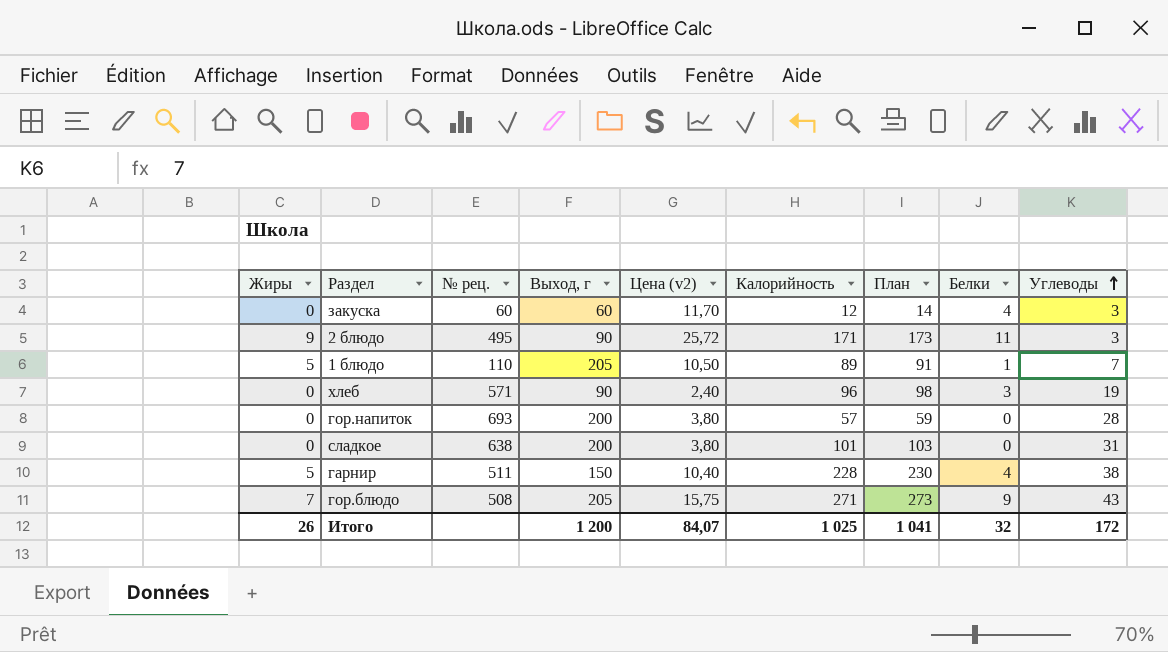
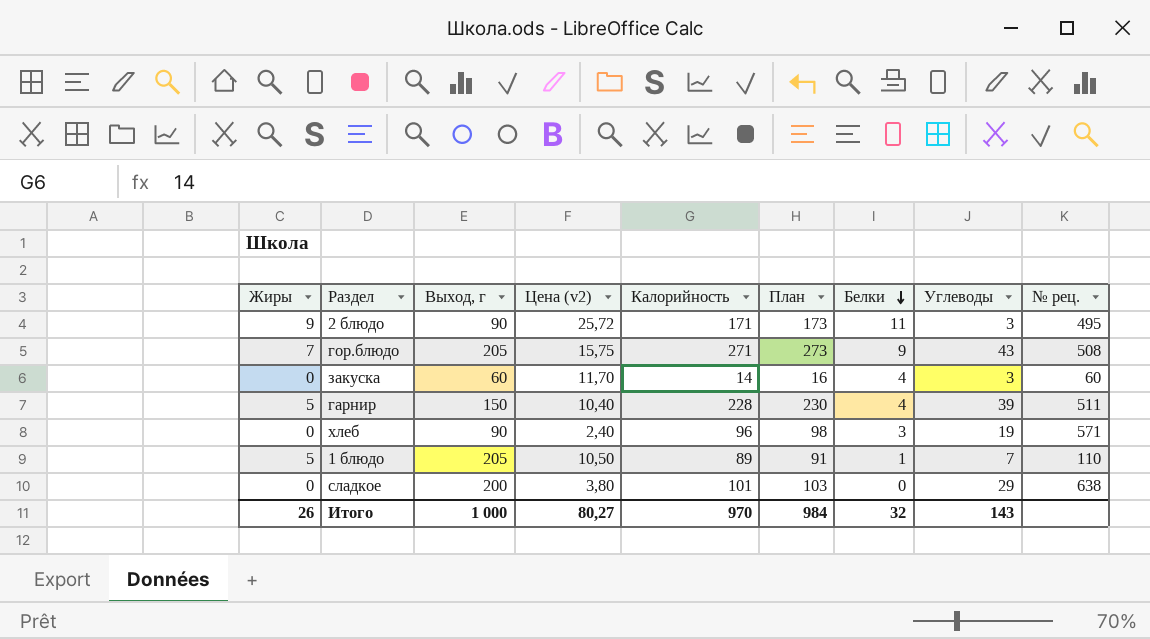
row order: Углеводы ascending -> Белки descending
column № рец. | position: 3 -> 9
row гор.напиток: 0 | 693 | 200 | 3,80 | 57 | 59 | 0 | 28 -> none
закуска | Калорийность: 12 -> 14
закуска | План: 14 -> 16
гарнир | Углеводы: 38 -> 39
сладкое | Углеводы: 31 -> 29
Итого | Выход, г: 1 200 -> 1 000
Итого | Цена (v2): 84,07 -> 80,27
Итого | Калорийность: 1 025 -> 970
Итого | План: 1 041 -> 984
Итого | Углеводы: 172 -> 143

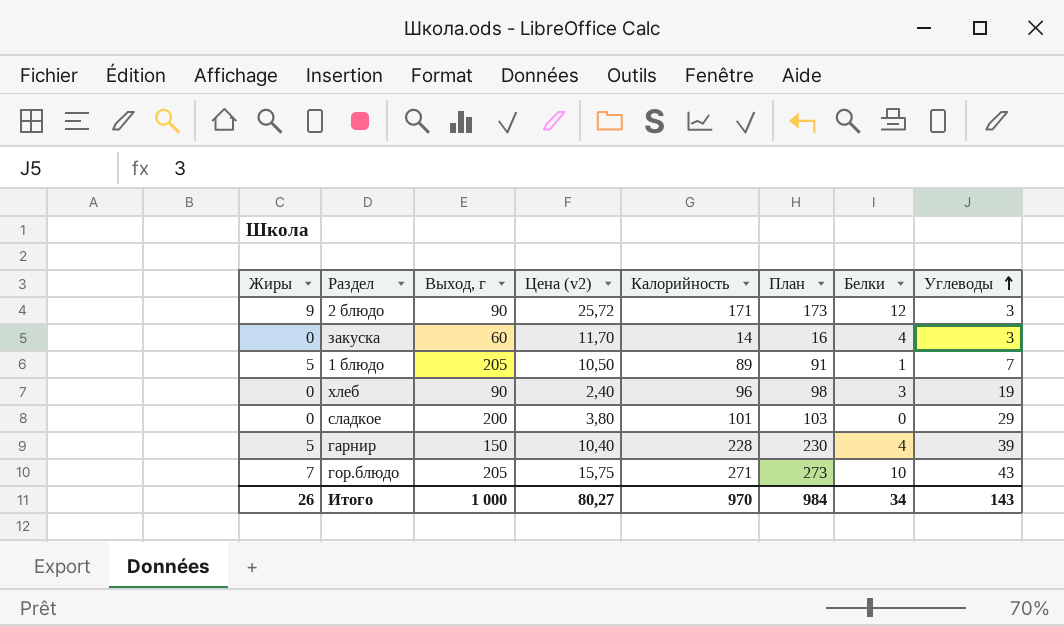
row order: Белки descending -> Углеводы ascending
column № рец. | position: 9 -> none
2 блюдо | Белки: 11 -> 12
гор.блюдо | Белки: 9 -> 10
Итого | Белки: 32 -> 34

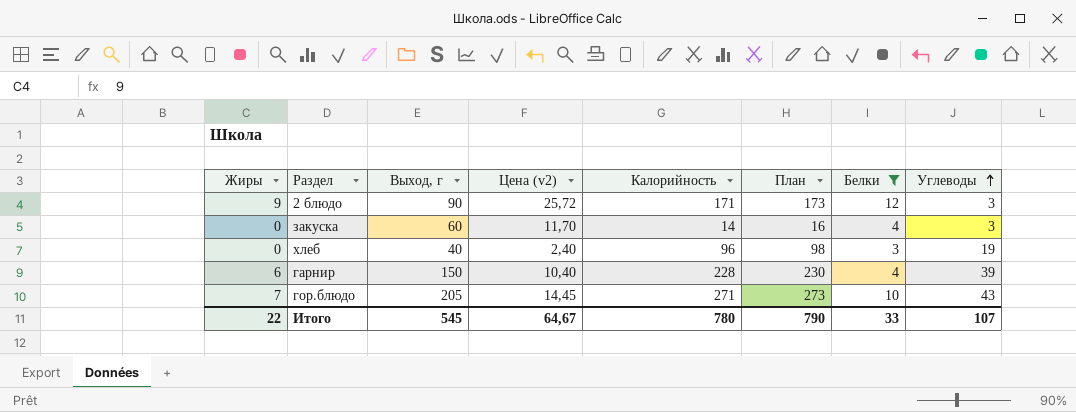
filter: none -> Белки >= 3
хлеб | Выход, г: 90 -> 40
гарнир | Жиры: 5 -> 6
гор.блюдо | Цена (v2): 15,75 -> 14,45
Итого | Жиры: 26 -> 22
Итого | Выход, г: 1 000 -> 545
Итого | Цена (v2): 80,27 -> 64,67
Итого | Калорийность: 970 -> 780
Итого | План: 984 -> 790
Итого | Белки: 34 -> 33
Итого | Углеводы: 143 -> 107

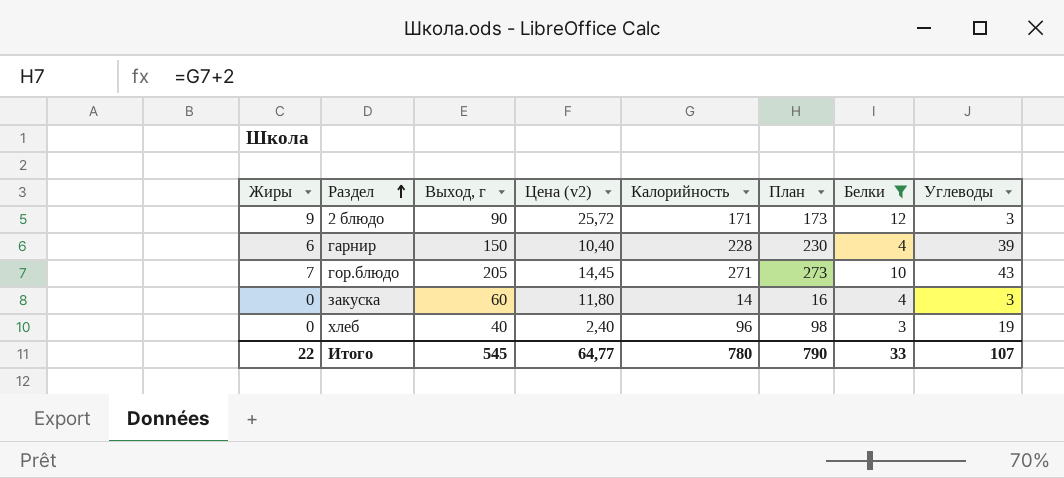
row order: Углеводы ascending -> Раздел ascending
закуска | Цена (v2): 11,70 -> 11,80
Итого | Цена (v2): 64,67 -> 64,77

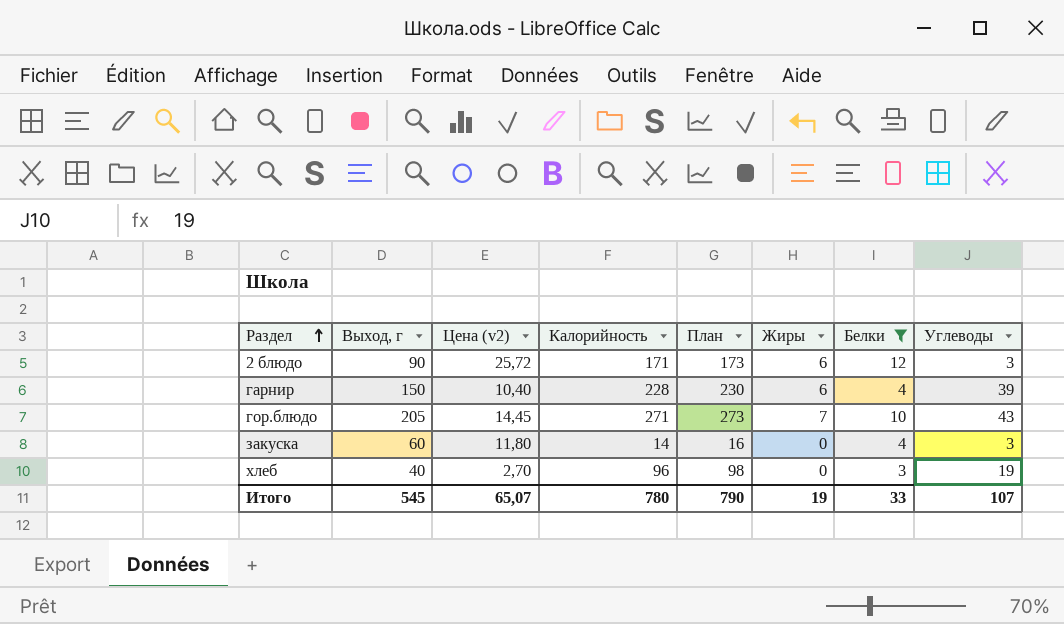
column Жиры | position: 1 -> 6
2 блюдо | Жиры: 9 -> 6
хлеб | Цена (v2): 2,40 -> 2,70
Итого | Цена (v2): 64,77 -> 65,07
Итого | Жиры: 22 -> 19

